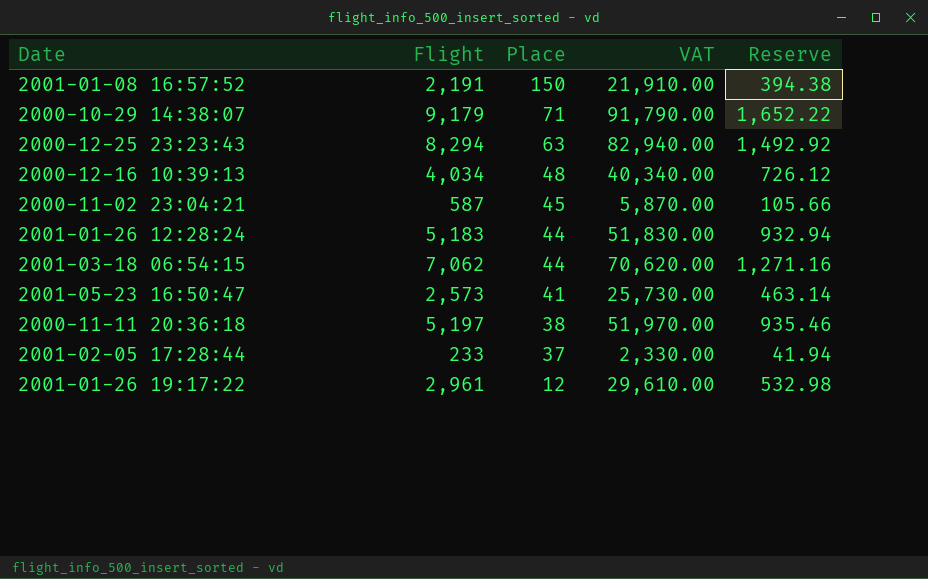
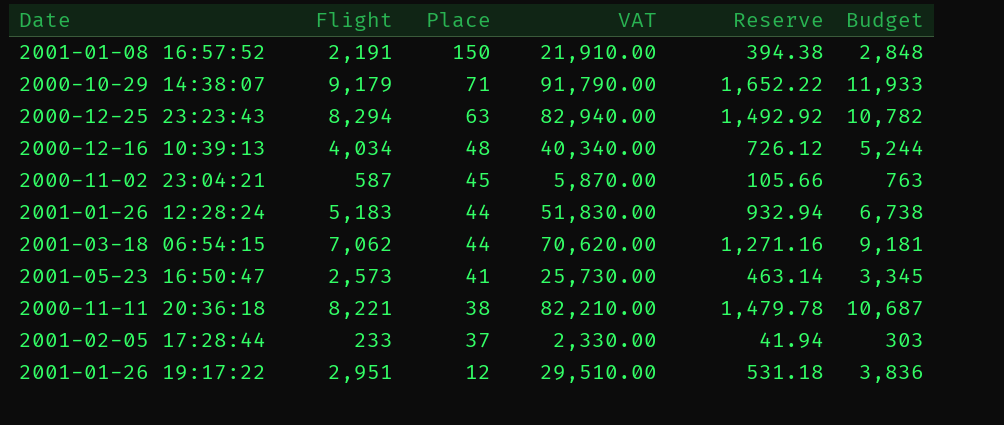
column Budget | formula: none -> [Flight] * 1.3
2000-11-11 20:36:18 | Flight: 5,197 -> 8,221
2000-11-11 20:36:18 | VAT: 51,970.00 -> 82,210.00
2000-11-11 20:36:18 | Reserve: 935.46 -> 1,479.78
2001-01-26 19:17:22 | Flight: 2,961 -> 2,951
2001-01-26 19:17:22 | VAT: 29,610.00 -> 29,510.00
2001-01-26 19:17:22 | Reserve: 532.98 -> 531.18

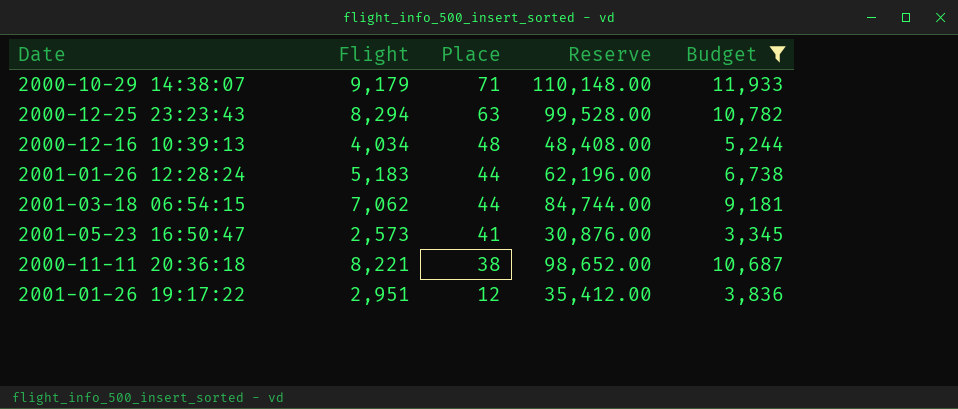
filter: none -> Budget >= 3,345
column VAT | formula: [Flight] * 10 -> none
column Reserve | formula: [Flight] * 0.18 -> [Flight] * 12

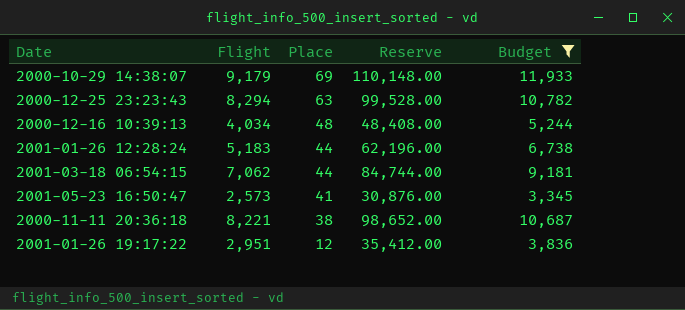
2000-10-29 14:38:07 | Place: 71 -> 69

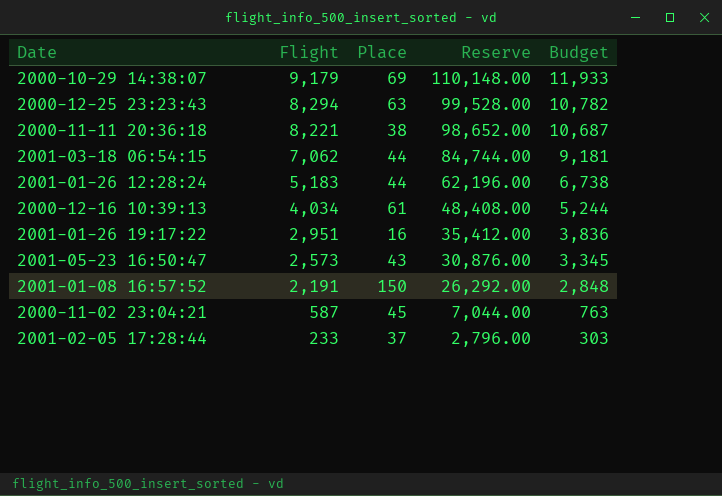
filter: Budget >= 3,345 -> none
row order: Place descending -> Flight descending
2000-12-16 10:39:13 | Place: 48 -> 61
2001-01-26 19:17:22 | Place: 12 -> 16
2001-05-23 16:50:47 | Place: 41 -> 43

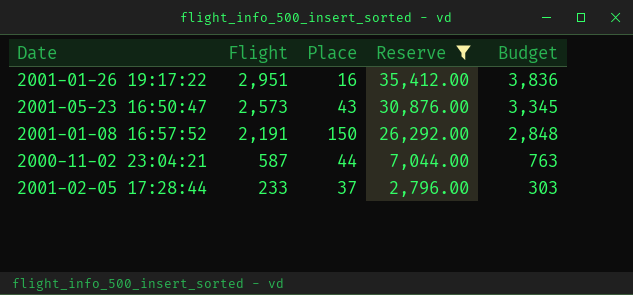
filter: none -> Reserve <= 35,412.00
2000-11-02 23:04:21 | Place: 45 -> 44

